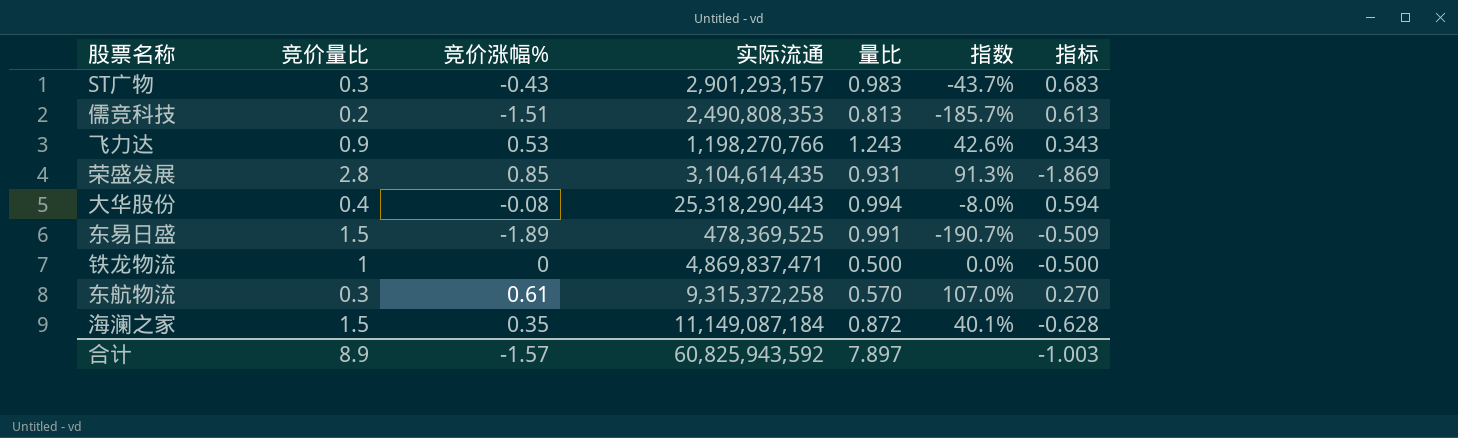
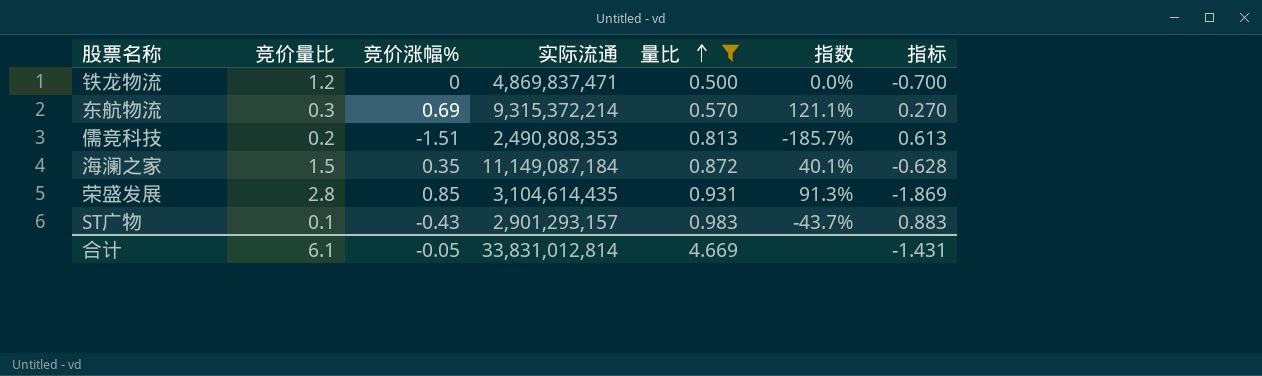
filter: none -> 量比 <= 0.983
row order: none -> 量比 ascending
铁龙物流 | 竞价量比: 1 -> 1.2
铁龙物流 | 指标: -0.500 -> -0.700
东航物流 | 竞价涨幅%: 0.61 -> 0.69
东航物流 | 实际流通: 9,315,372,258 -> 9,315,372,214
东航物流 | 指数: 107.0% -> 121.1%
ST广物 | 竞价量比: 0.3 -> 0.1
ST广物 | 指标: 0.683 -> 0.883
合计 | 竞价量比: 8.9 -> 6.1
合计 | 竞价涨幅%: -1.57 -> -0.05
合计 | 实际流通: 60,825,943,592 -> 33,831,012,814
合计 | 量比: 7.897 -> 4.669
合计 | 指标: -1.003 -> -1.431

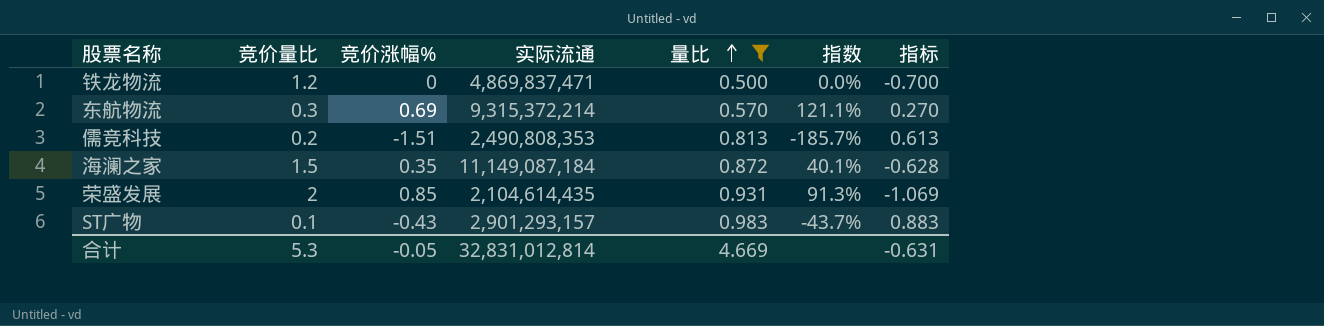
荣盛发展 | 竞价量比: 2.8 -> 2
荣盛发展 | 实际流通: 3,104,614,435 -> 2,104,614,435
荣盛发展 | 指标: -1.869 -> -1.069
合计 | 竞价量比: 6.1 -> 5.3
合计 | 实际流通: 33,831,012,814 -> 32,831,012,814
合计 | 指标: -1.431 -> -0.631

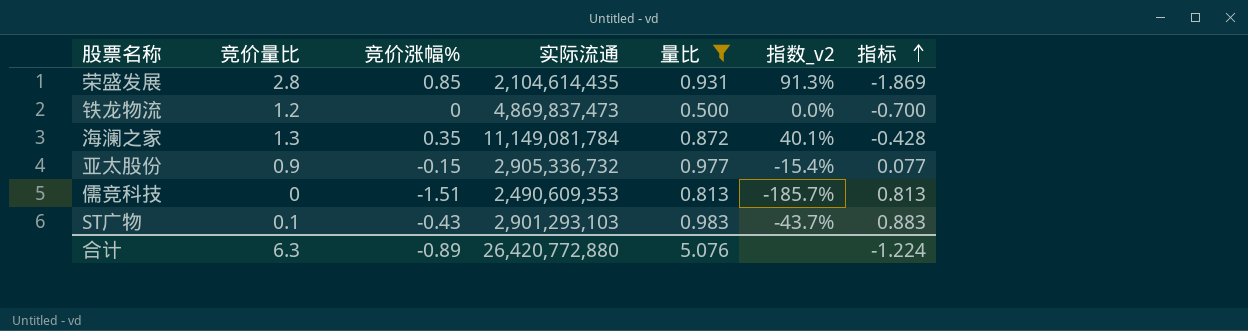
row order: 量比 ascending -> 指标 ascending
column name: 指数 -> 指数_v2
row 东航物流: 0.3 | 0.69 | 9,315,372,214 | 0.570 | 121.1% | 0.270 -> none
荣盛发展 | 竞价量比: 2 -> 2.8
荣盛发展 | 指标: -1.069 -> -1.869
铁龙物流 | 实际流通: 4,869,837,471 -> 4,869,837,473
海澜之家 | 竞价量比: 1.5 -> 1.3
海澜之家 | 实际流通: 11,149,087,184 -> 11,149,081,784
海澜之家 | 指标: -0.628 -> -0.428
row 亚太股份: none -> 0.9 | -0.15 | 2,905,336,732 | 0.977 | -15.4% | 0.077
儒竞科技 | 竞价量比: 0.2 -> 0
儒竞科技 | 实际流通: 2,490,808,353 -> 2,490,609,353
儒竞科技 | 指标: 0.613 -> 0.813
ST广物 | 实际流通: 2,901,293,157 -> 2,901,293,103
合计 | 竞价量比: 5.3 -> 6.3
合计 | 竞价涨幅%: -0.05 -> -0.89
合计 | 实际流通: 32,831,012,814 -> 26,420,772,880
合计 | 量比: 4.669 -> 5.076
合计 | 指标: -0.631 -> -1.224

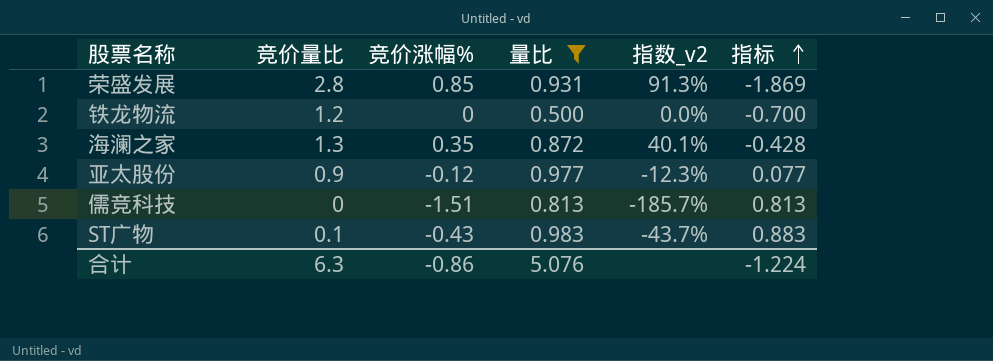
column 实际流通 | position: 4 -> none
亚太股份 | 竞价涨幅%: -0.15 -> -0.12
亚太股份 | 指数_v2: -15.4% -> -12.3%
合计 | 竞价涨幅%: -0.89 -> -0.86

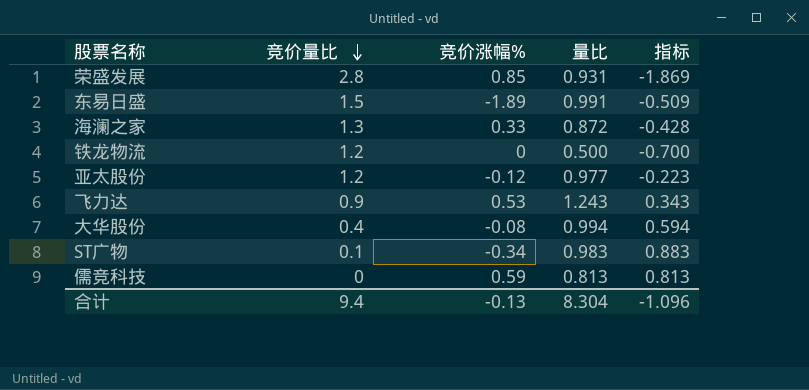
filter: 量比 <= 0.983 -> none
row order: 指标 ascending -> 竞价量比 descending
column 指数_v2 | formula: [竞价涨幅%] / [量比] -> none
海澜之家 | 竞价涨幅%: 0.35 -> 0.33
亚太股份 | 竞价量比: 0.9 -> 1.2
亚太股份 | 指标: 0.077 -> -0.223
ST广物 | 竞价涨幅%: -0.43 -> -0.34
儒竞科技 | 竞价涨幅%: -1.51 -> 0.59
合计 | 竞价量比: 6.3 -> 9.4
合计 | 竞价涨幅%: -0.86 -> -0.13
合计 | 量比: 5.076 -> 8.304
合计 | 指标: -1.224 -> -1.096

